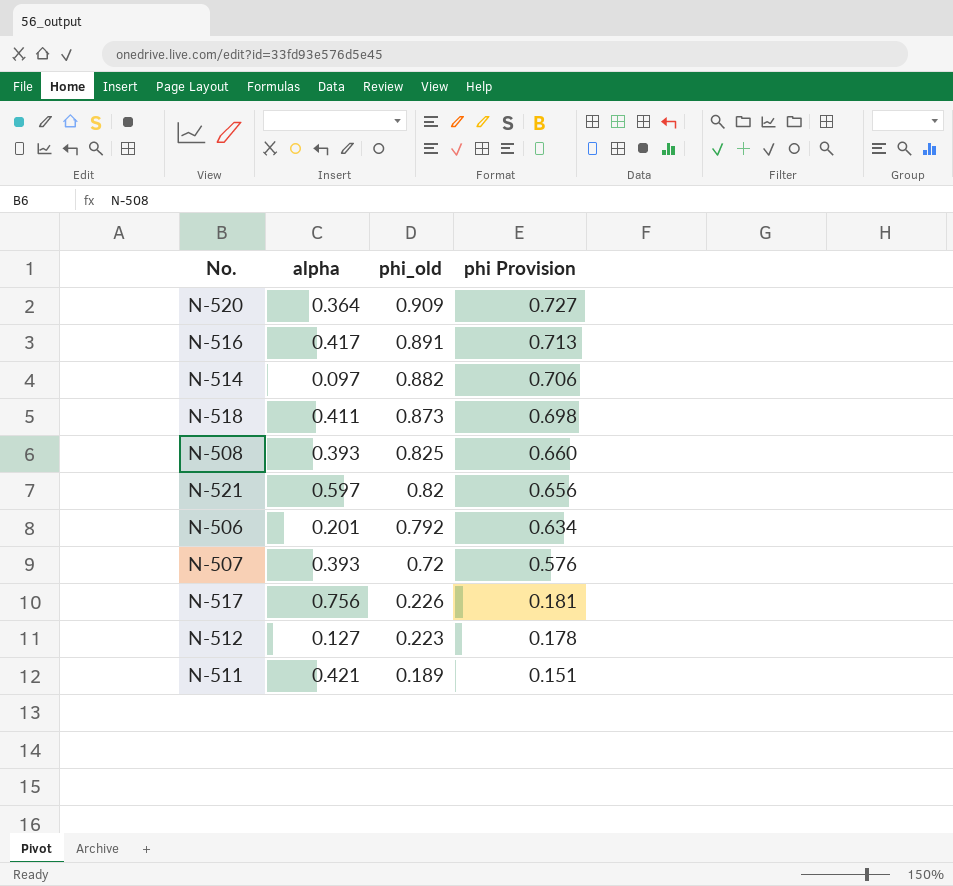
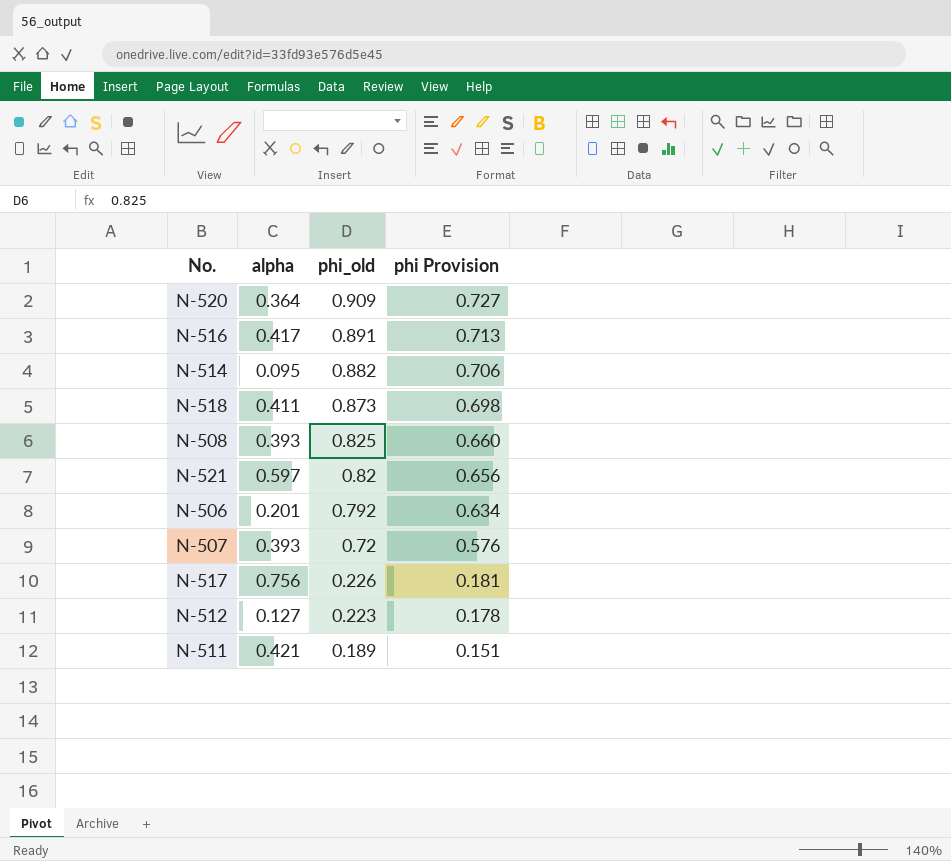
N-514 | alpha: 0.097 -> 0.095

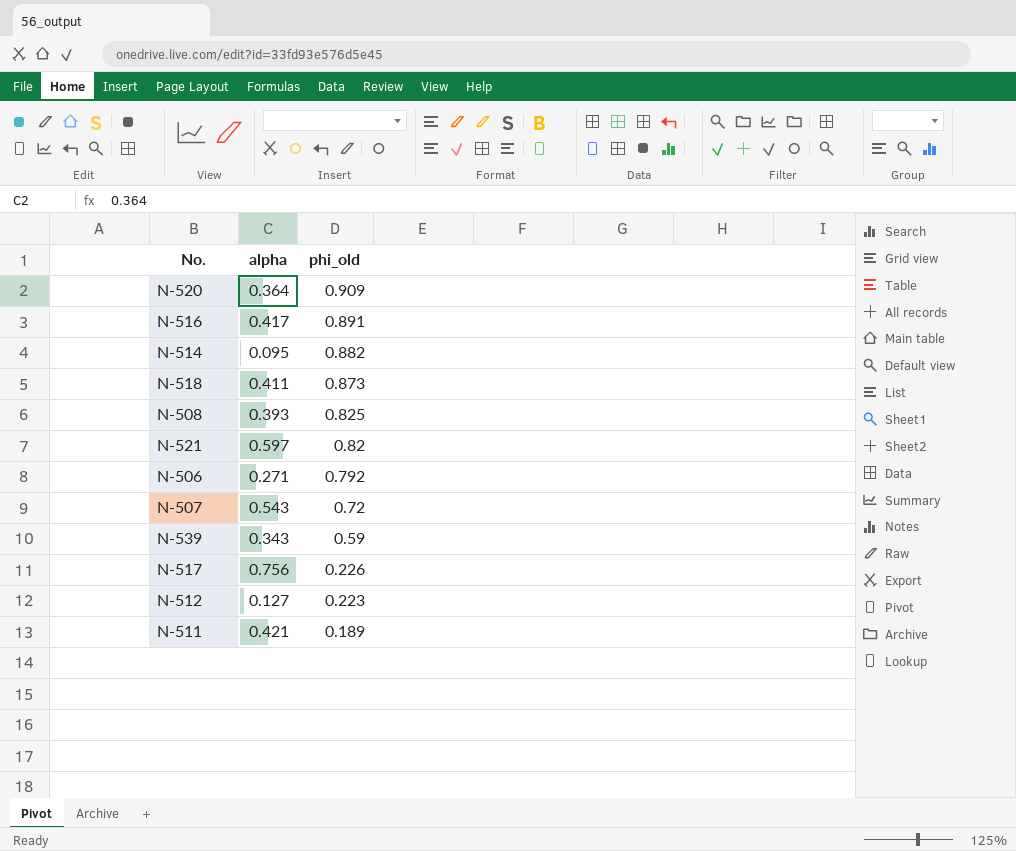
column phi Provision | formula: [phi_old] * 0.8 -> none
N-506 | alpha: 0.201 -> 0.271
N-507 | alpha: 0.393 -> 0.543
row N-539: none -> 0.343 | 0.59

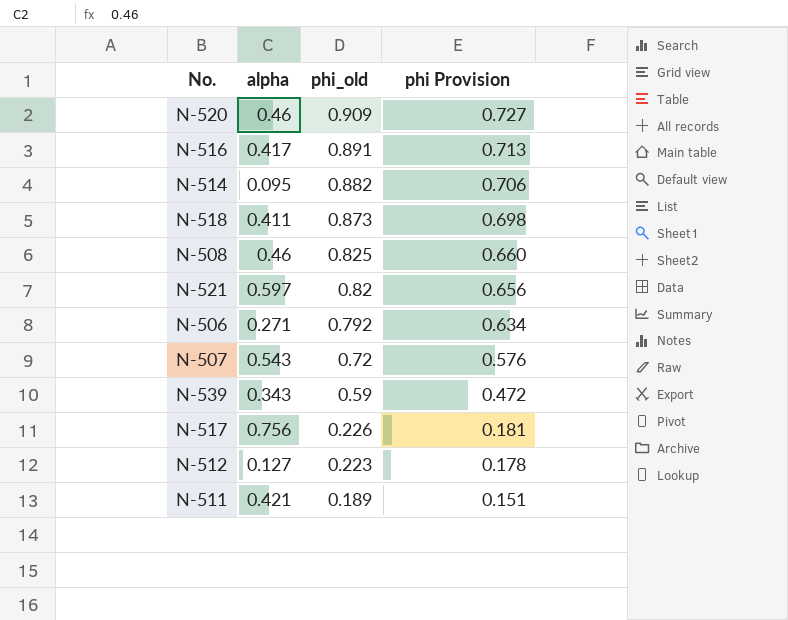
column phi Provision | formula: none -> [phi_old] * 0.8
N-520 | alpha: 0.364 -> 0.46
N-508 | alpha: 0.393 -> 0.46

